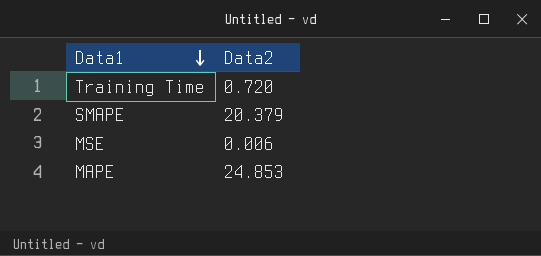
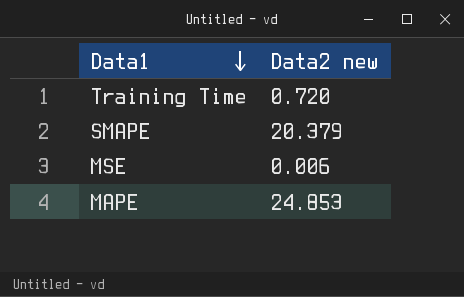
column name: Data2 -> Data2 new

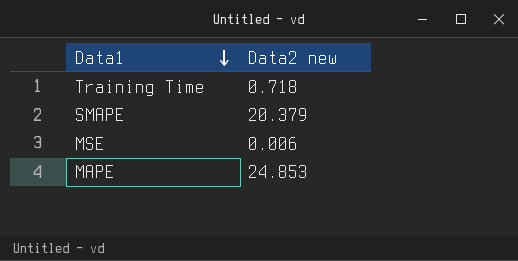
Training Time | Data2 new: 0.720 -> 0.718

